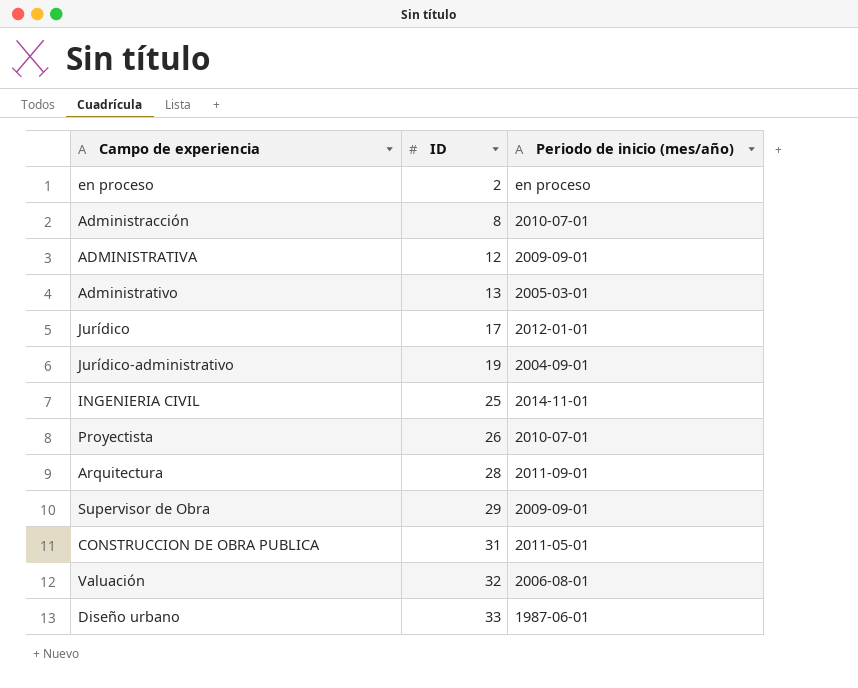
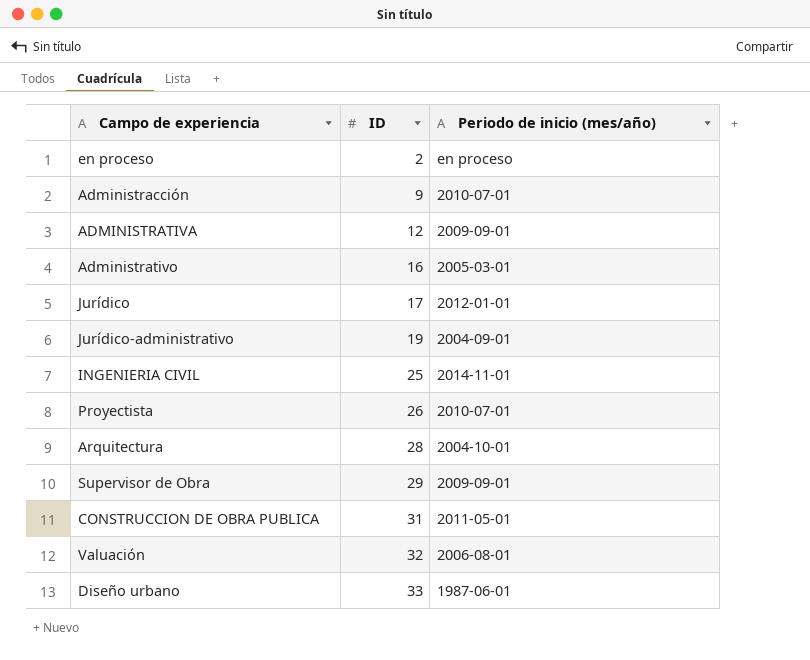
Administracción | ID: 8 -> 9
Administrativo | ID: 13 -> 16
Arquitectura | Periodo de inicio (mes/año): 2011-09-01 -> 2004-10-01

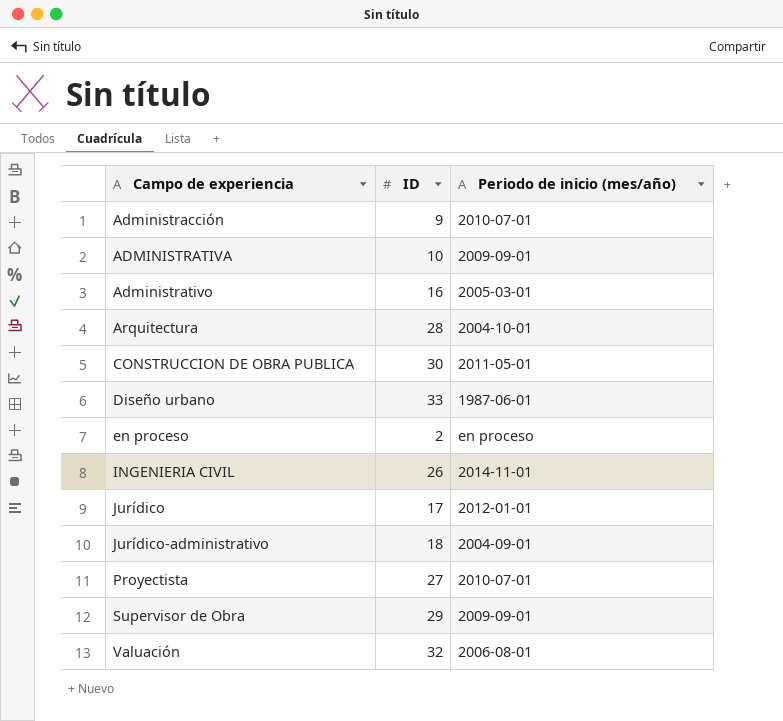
row order: ID ascending -> Campo de experiencia ascending
ADMINISTRATIVA | ID: 12 -> 10
CONSTRUCCION DE OBRA PUBLICA | ID: 31 -> 30
INGENIERIA CIVIL | ID: 25 -> 26
Jurídico-administrativo | ID: 19 -> 18
Proyectista | ID: 26 -> 27

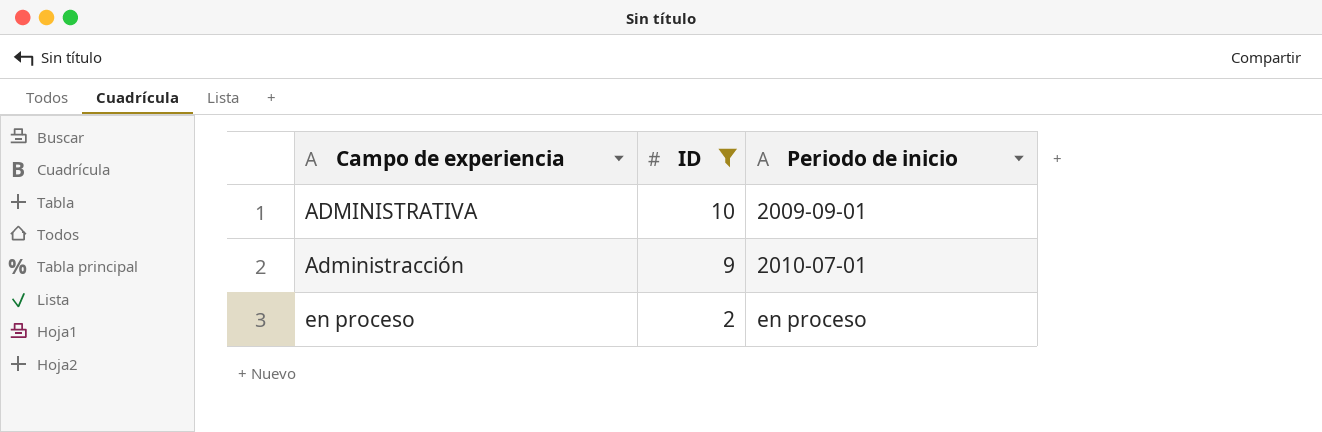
filter: none -> ID <= 10
row order: Campo de experiencia ascending -> ID descending
column name: Periodo de inicio (mes/año) -> Periodo de inicio

